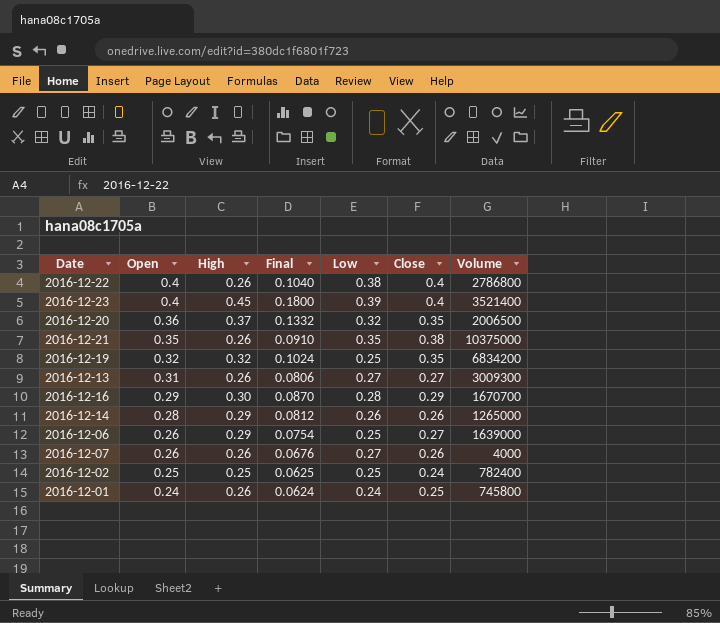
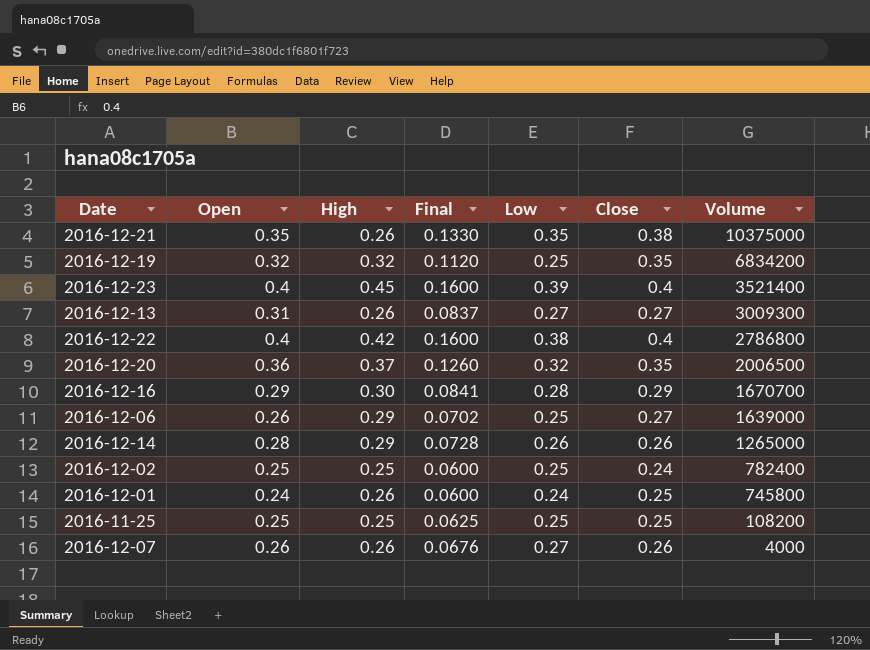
row order: Open descending -> Volume descending
column Final | formula: [Open] * [High] -> [Open] * [Close]
2016-12-22 | High: 0.26 -> 0.42
row 2016-11-25: none -> 0.25 | 0.25 | 0.0625 | 0.25 | 0.25 | 108200

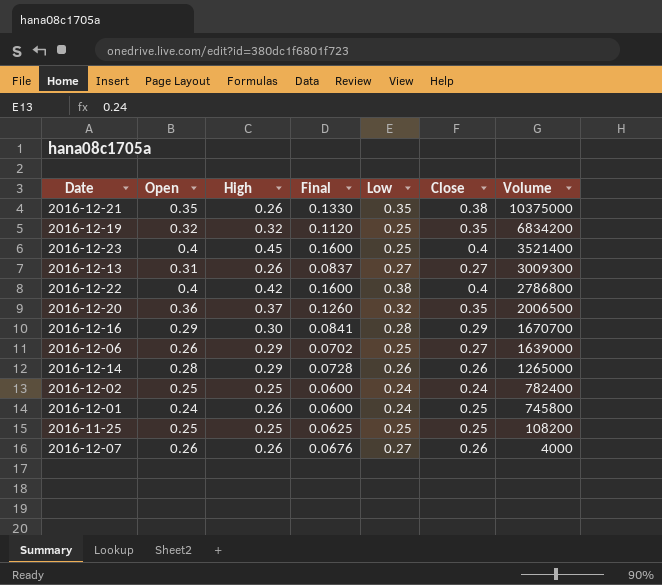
2016-12-23 | Low: 0.39 -> 0.25
2016-12-02 | Low: 0.25 -> 0.24

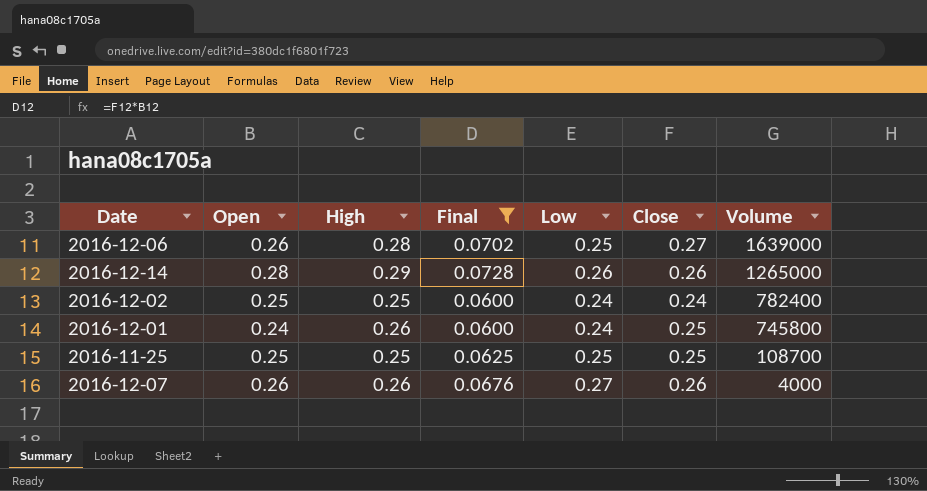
filter: none -> Final <= 0.0728
2016-12-06 | High: 0.29 -> 0.28
2016-11-25 | Volume: 108200 -> 108700

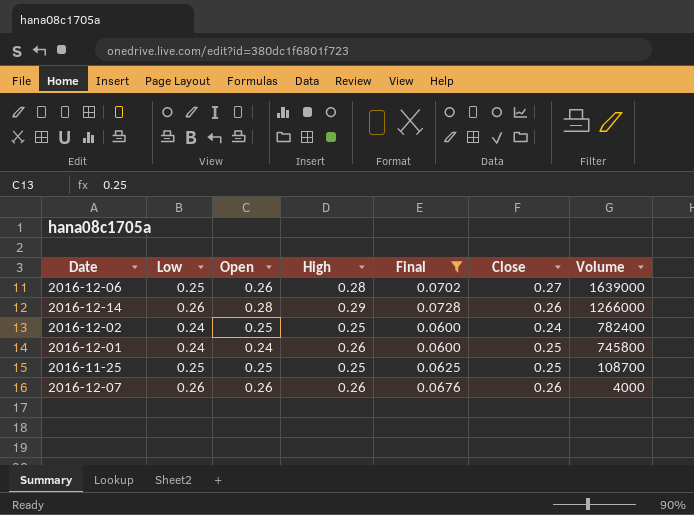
column Low | position: 5 -> 2
2016-12-14 | Volume: 1265000 -> 1266000
2016-12-07 | Low: 0.27 -> 0.26

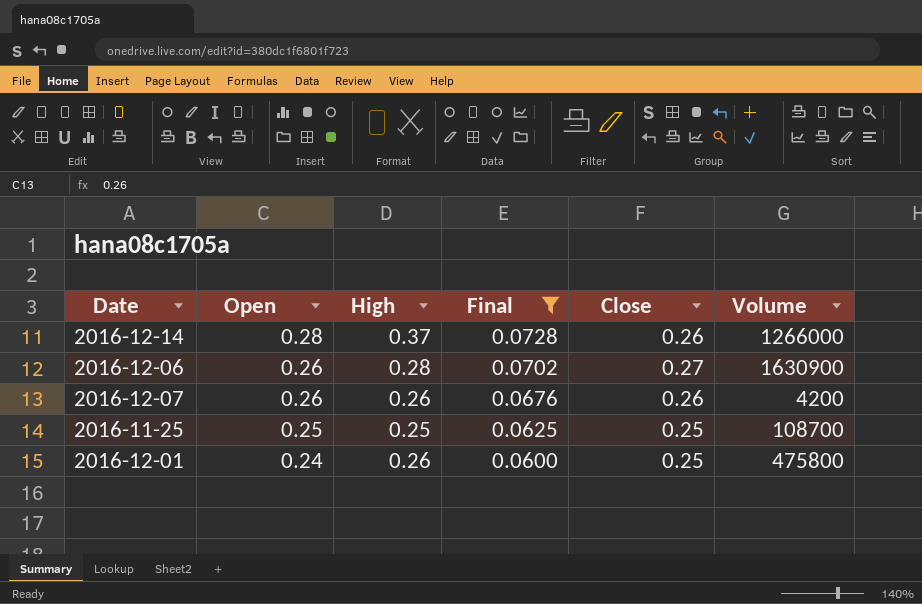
row order: Volume descending -> Open descending
column Low | position: 2 -> none
row 2016-12-02: 0.24 | 0.25 | 0.25 | 0.0600 | 0.24 | 782400 -> none
2016-12-14 | High: 0.29 -> 0.37
2016-12-06 | Volume: 1639000 -> 1630900
2016-12-07 | Volume: 4000 -> 4200
2016-12-01 | Volume: 745800 -> 475800

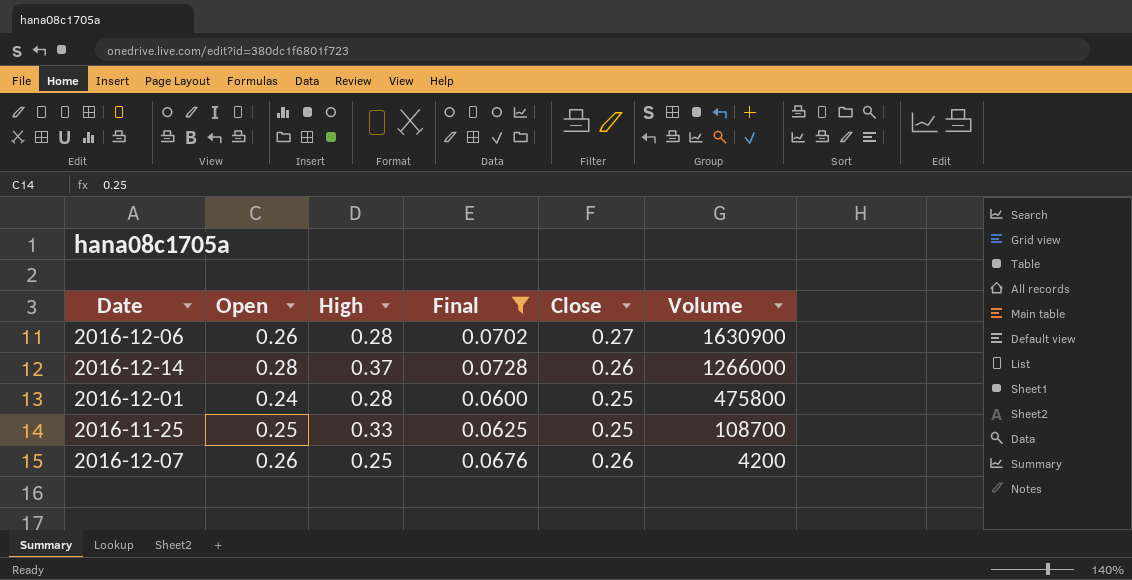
row order: Open descending -> Volume descending
2016-12-01 | High: 0.26 -> 0.28
2016-11-25 | High: 0.25 -> 0.33
2016-12-07 | High: 0.26 -> 0.25

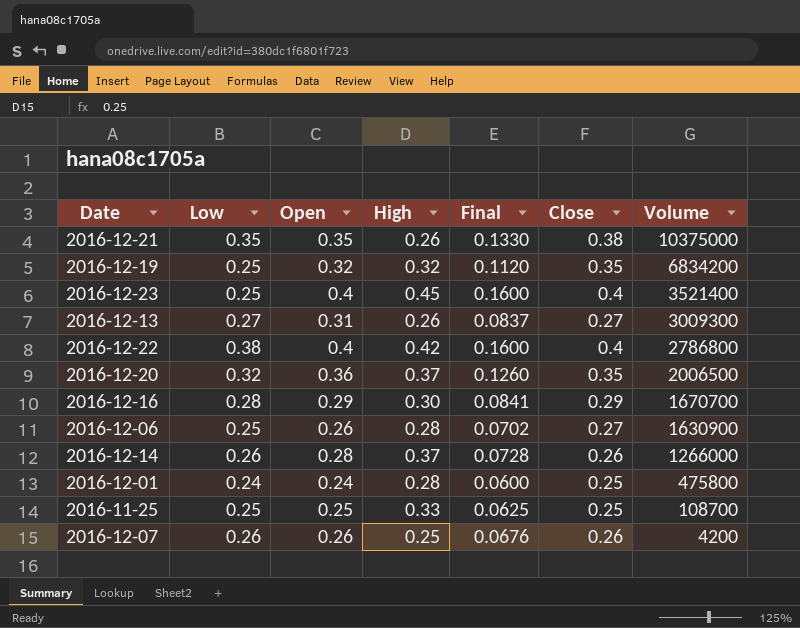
filter: Final <= 0.0728 -> none
column Low | position: none -> 2

